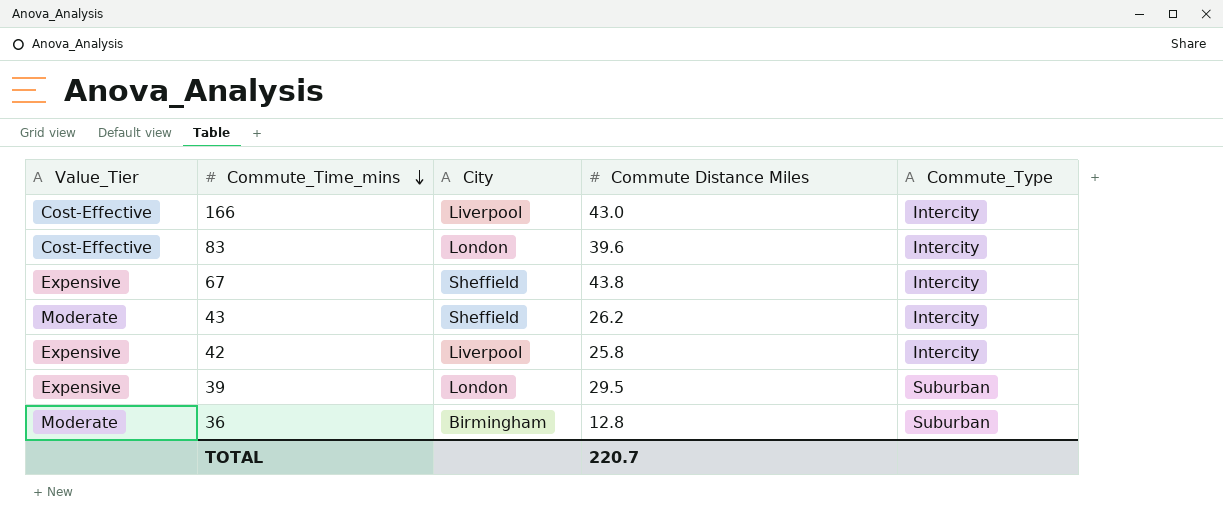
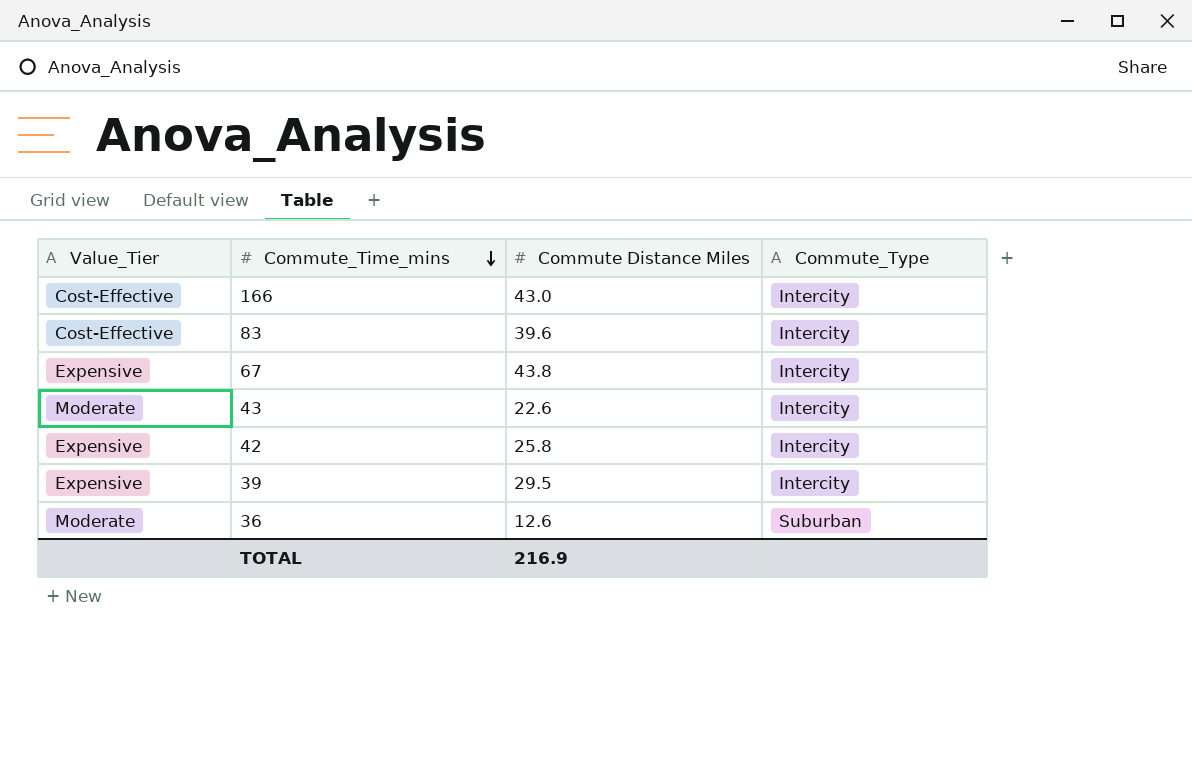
column City | position: 3 -> none
43 | Commute Distance Miles: 26.2 -> 22.6
39 | Commute_Type: Suburban -> Intercity
36 | Commute Distance Miles: 12.8 -> 12.6
TOTAL | Commute Distance Miles: 220.7 -> 216.9

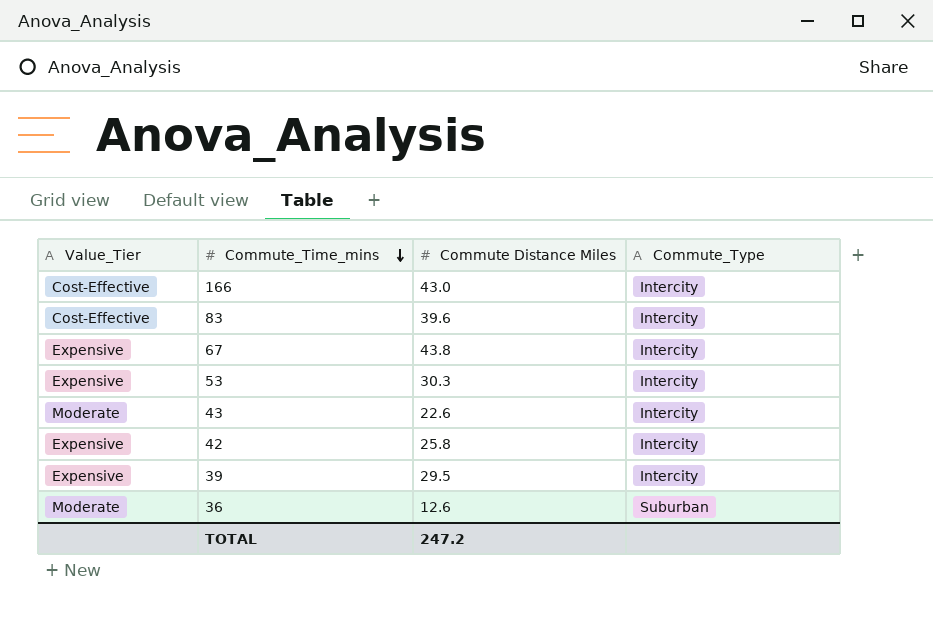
row 53: none -> Expensive | 30.3 | Intercity
TOTAL | Commute Distance Miles: 216.9 -> 247.2

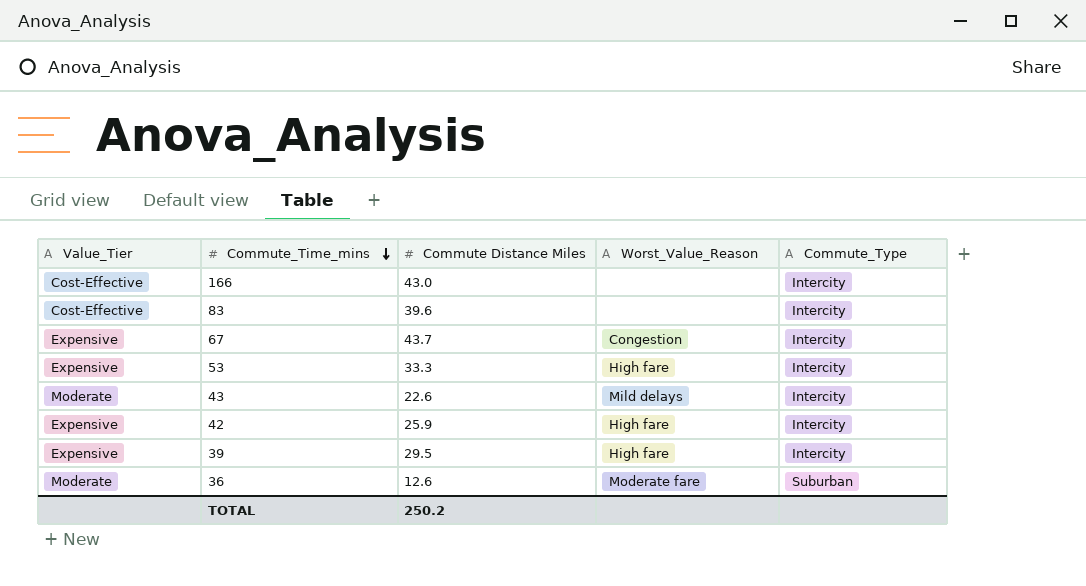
column Worst_Value_Reason | position: none -> 4
67 | Commute Distance Miles: 43.8 -> 43.7
53 | Commute Distance Miles: 30.3 -> 33.3
42 | Commute Distance Miles: 25.8 -> 25.9
TOTAL | Commute Distance Miles: 247.2 -> 250.2

